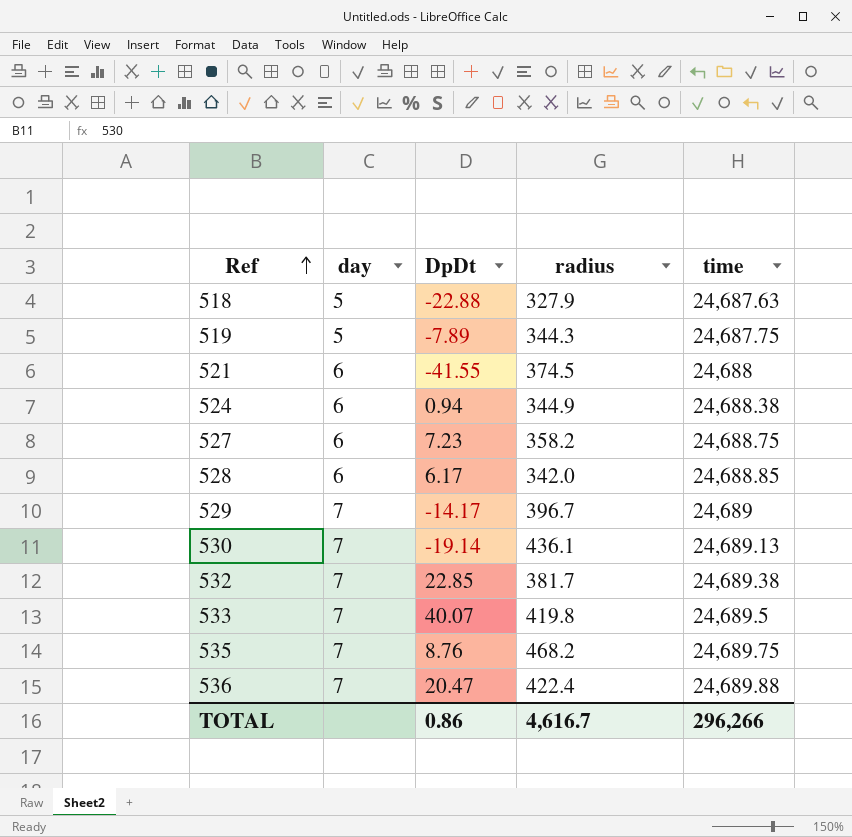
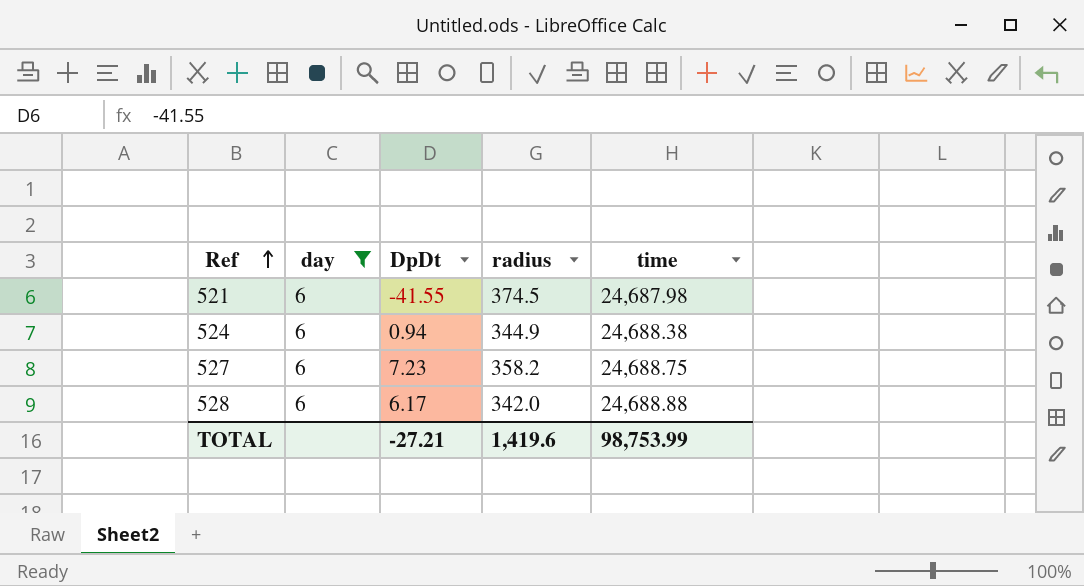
filter: none -> day = 6
521 | time: 24,688 -> 24,687.98
528 | time: 24,688.85 -> 24,688.88
TOTAL | DpDt: 0.86 -> -27.21
TOTAL | radius: 4,616.7 -> 1,419.6
TOTAL | time: 296,266 -> 98,753.99

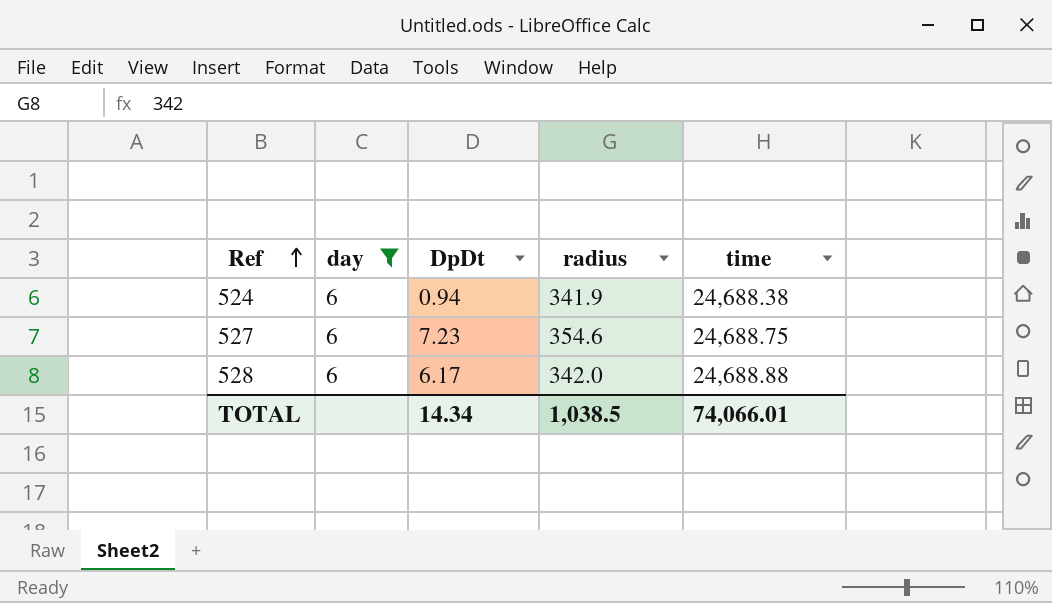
row 521: 6 | -41.55 | 374.5 | 24,687.98 -> none
524 | radius: 344.9 -> 341.9
527 | radius: 358.2 -> 354.6
TOTAL | DpDt: -27.21 -> 14.34
TOTAL | radius: 1,419.6 -> 1,038.5
TOTAL | time: 98,753.99 -> 74,066.01

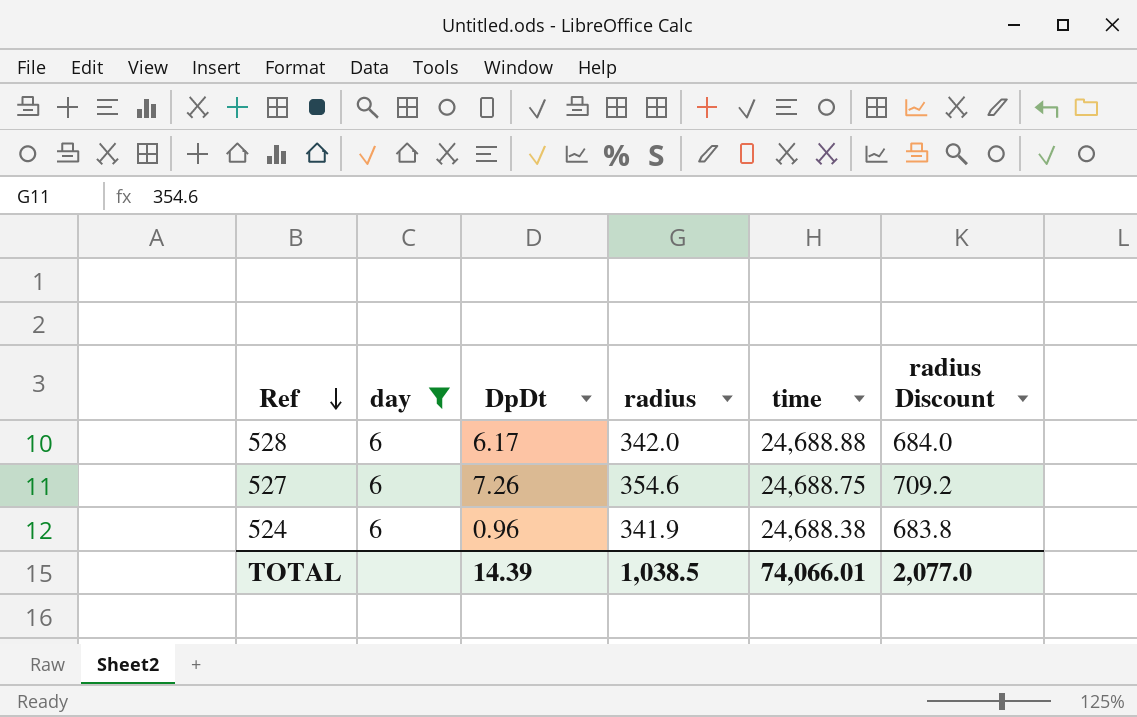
row order: Ref ascending -> Ref descending
column radius Discount | formula: none -> [radius] * 2
527 | DpDt: 7.23 -> 7.26
524 | DpDt: 0.94 -> 0.96
TOTAL | DpDt: 14.34 -> 14.39

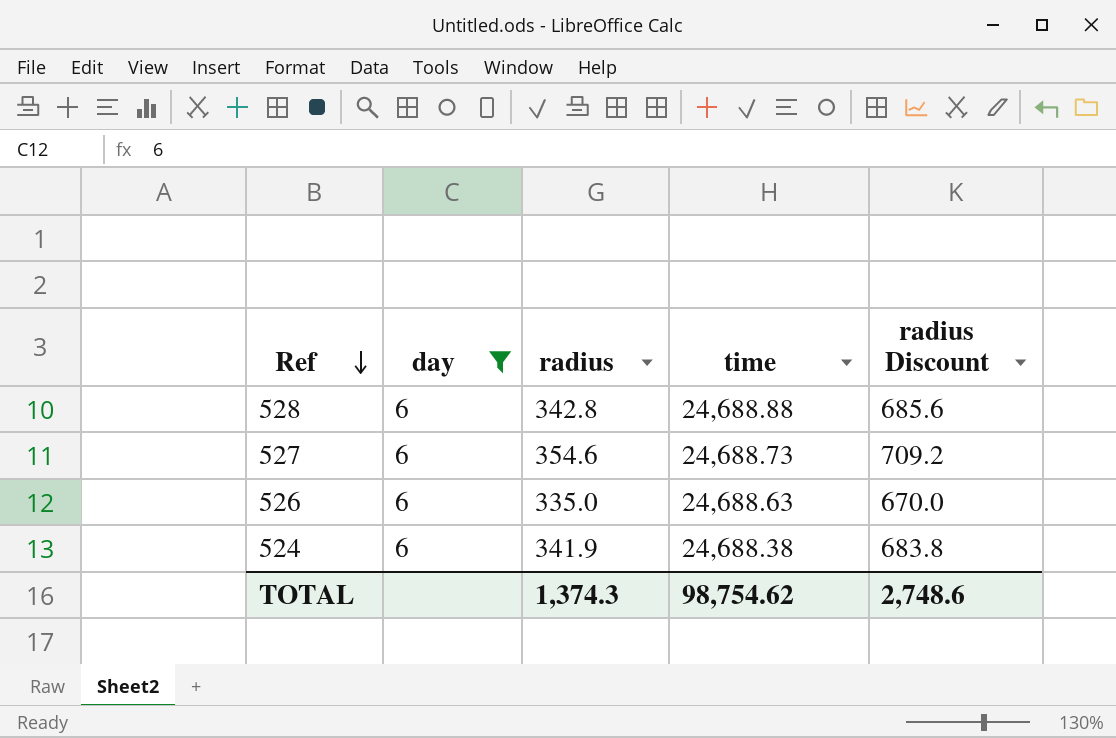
column DpDt | position: 3 -> none
528 | radius: 342.0 -> 342.8
528 | radius Discount: 684.0 -> 685.6
527 | time: 24,688.75 -> 24,688.73
row 526: none -> 6 | 335.0 | 24,688.63 | 670.0
TOTAL | radius: 1,038.5 -> 1,374.3
TOTAL | time: 74,066.01 -> 98,754.62
TOTAL | radius Discount: 2,077.0 -> 2,748.6

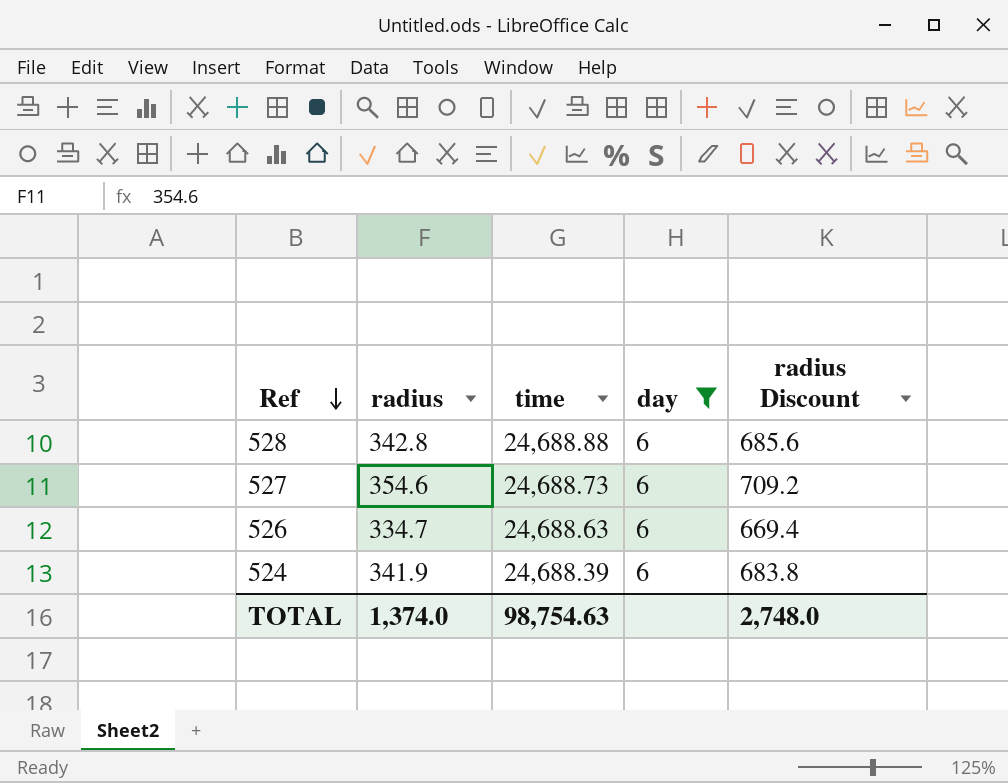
column day | position: 2 -> 4
526 | radius: 335.0 -> 334.7
526 | radius Discount: 670.0 -> 669.4
524 | time: 24,688.38 -> 24,688.39
TOTAL | radius: 1,374.3 -> 1,374.0
TOTAL | time: 98,754.62 -> 98,754.63
TOTAL | radius Discount: 2,748.6 -> 2,748.0

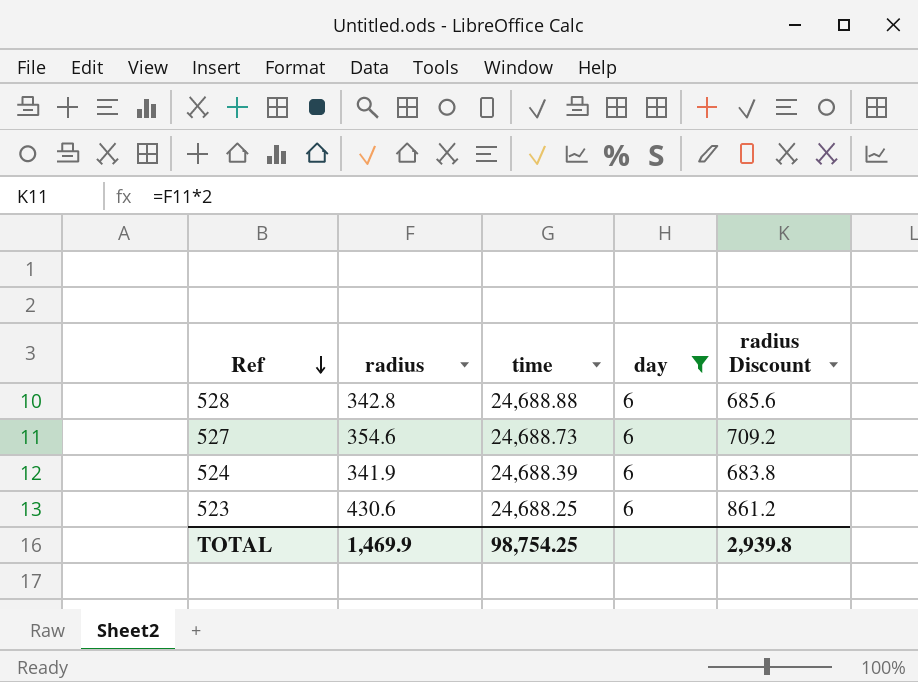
row 526: 334.7 | 24,688.63 | 6 | 669.4 -> none
row 523: none -> 430.6 | 24,688.25 | 6 | 861.2
TOTAL | radius: 1,374.0 -> 1,469.9
TOTAL | time: 98,754.63 -> 98,754.25
TOTAL | radius Discount: 2,748.0 -> 2,939.8

